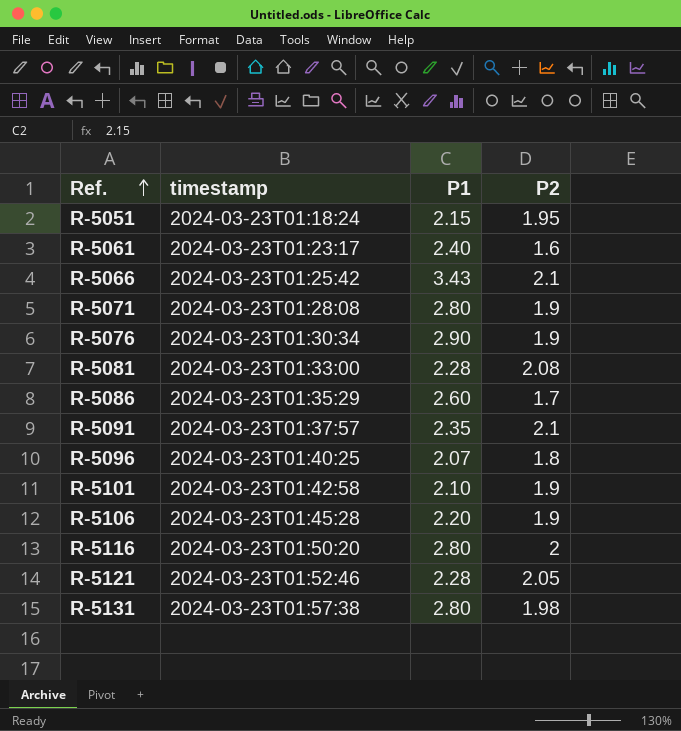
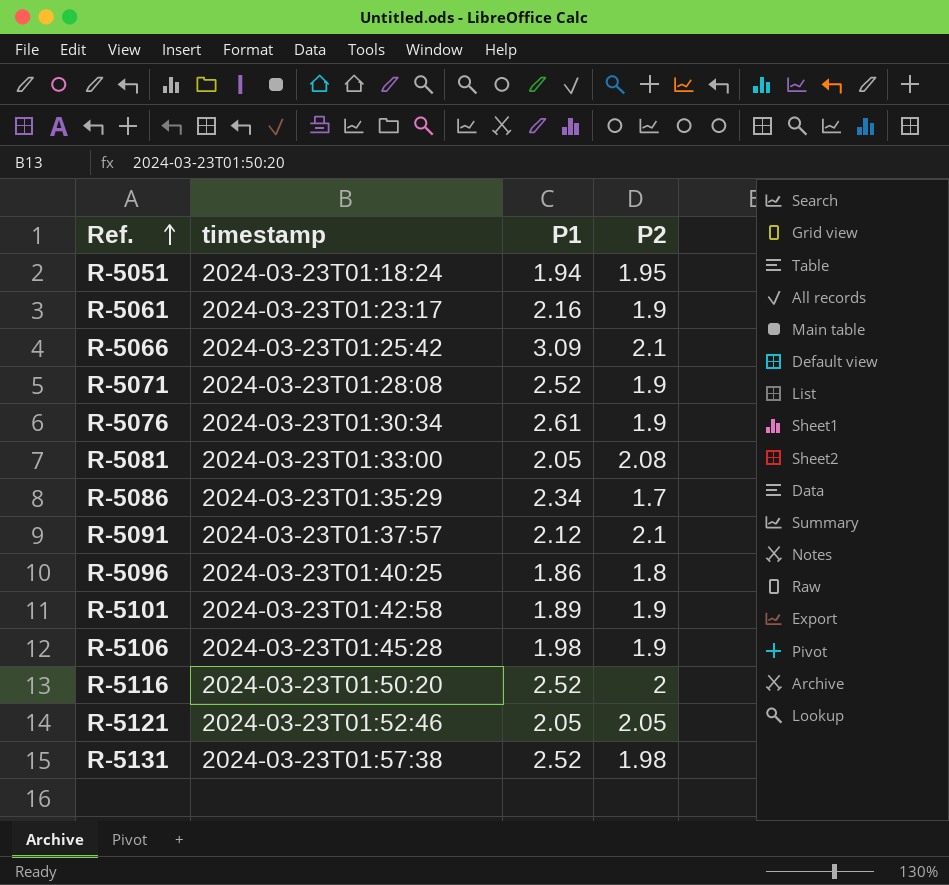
R-5051 | P1: 2.15 -> 1.94
R-5061 | P1: 2.40 -> 2.16
R-5061 | P2: 1.6 -> 1.9
R-5066 | P1: 3.43 -> 3.09
R-5071 | P1: 2.80 -> 2.52
R-5076 | P1: 2.90 -> 2.61
R-5081 | P1: 2.28 -> 2.05
R-5086 | P1: 2.60 -> 2.34
R-5091 | P1: 2.35 -> 2.12
R-5096 | P1: 2.07 -> 1.86
R-5101 | P1: 2.10 -> 1.89
R-5106 | P1: 2.20 -> 1.98
R-5116 | P1: 2.80 -> 2.52
R-5121 | P1: 2.28 -> 2.05
R-5131 | P1: 2.80 -> 2.52

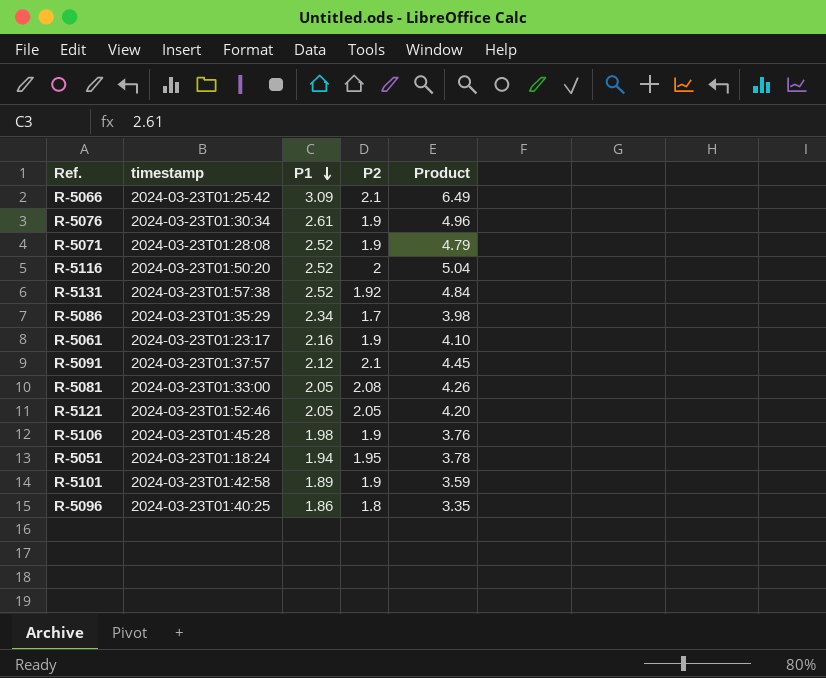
row order: Ref. ascending -> P1 descending
column Product | formula: none -> [P1] * [P2]
R-5131 | P2: 1.98 -> 1.92

